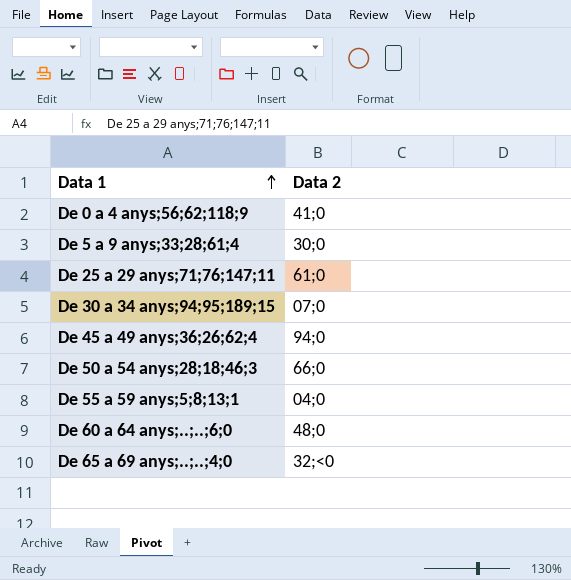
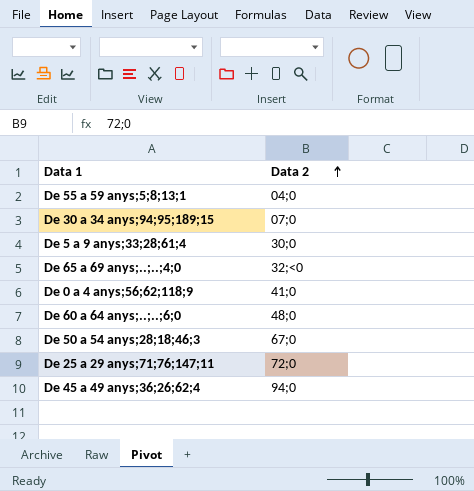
row order: Data 1 ascending -> Data 2 ascending
De 50 a 54 anys;28;18;46;3 | Data 2: 66;0 -> 67;0
De 25 a 29 anys;71;76;147;11 | Data 2: 61;0 -> 72;0

